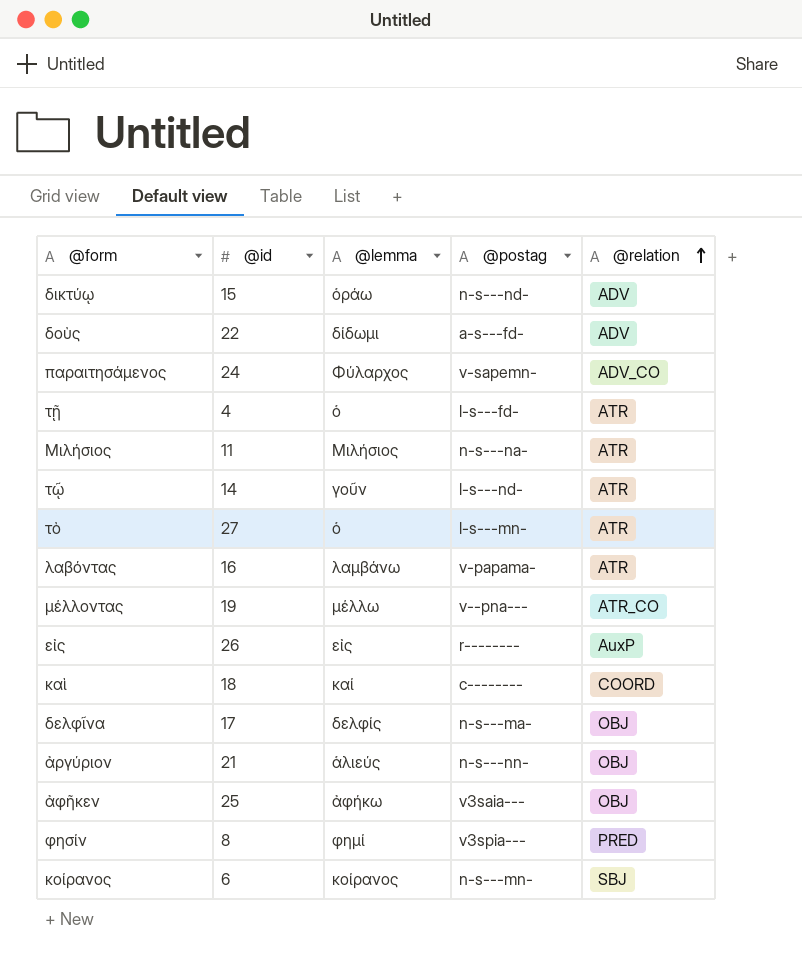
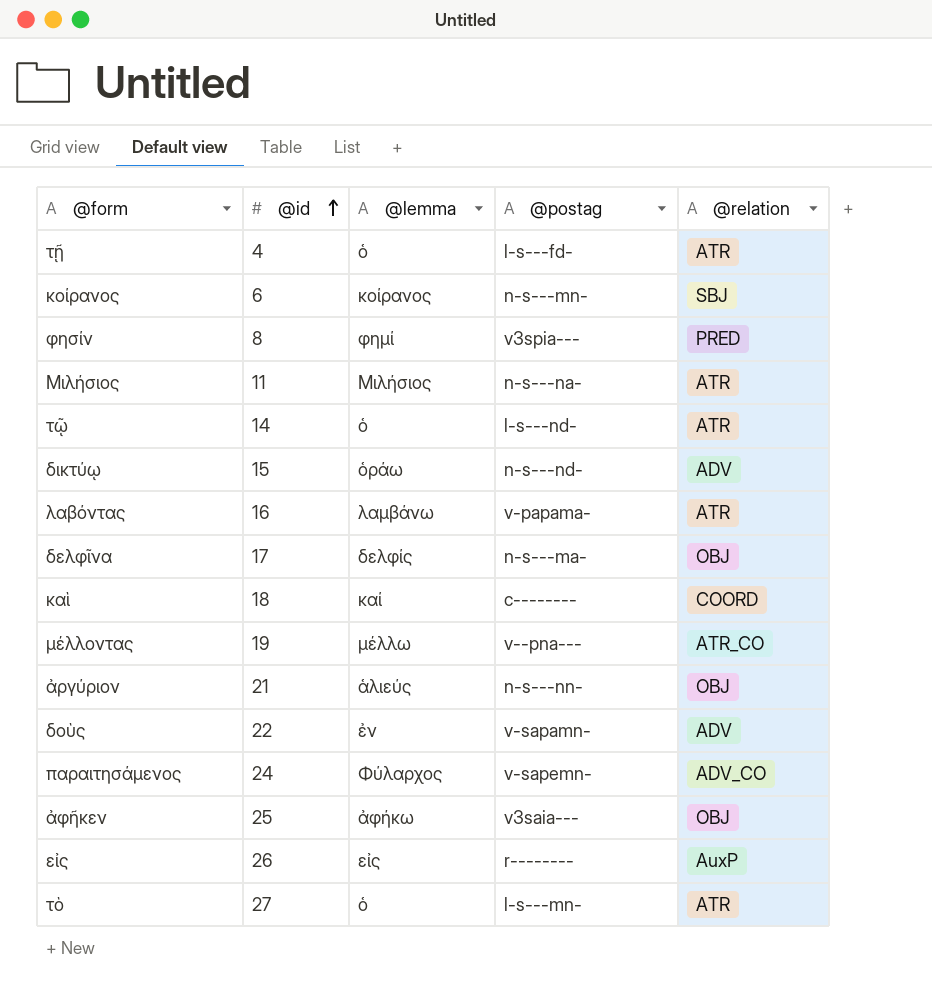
row order: @relation ascending -> @id ascending
τῷ | @lemma: γοῦν -> ὁ
δοὺς | @lemma: δίδωμι -> ἐν
δοὺς | @postag: a-s---fd- -> v-sapamn-

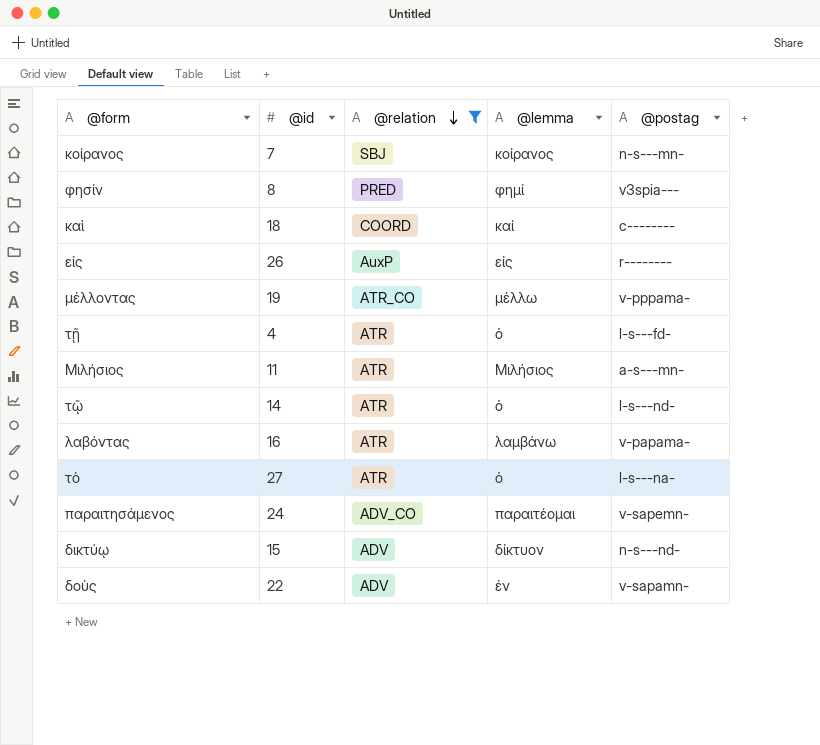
filter: none -> @relation != OBJ
row order: @id ascending -> @relation descending
column @relation | position: 5 -> 3
κοίρανος | @id: 6 -> 7
μέλλοντας | @postag: v--pna--- -> v-pppama-
Μιλήσιος | @postag: n-s---na- -> a-s---mn-
τὸ | @postag: l-s---mn- -> l-s---na-
παραιτησάμενος | @lemma: Φύλαρχος -> παραιτέομαι
δικτύῳ | @lemma: ὁράω -> δίκτυον

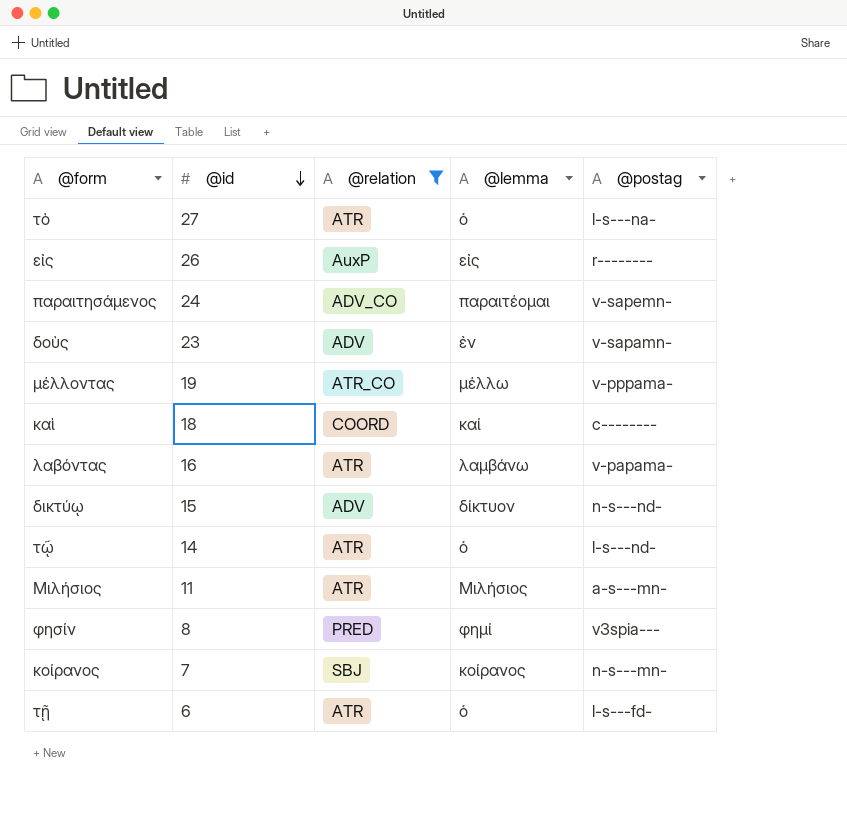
row order: @relation descending -> @id descending
δοὺς | @id: 22 -> 23
τῇ | @id: 4 -> 6

